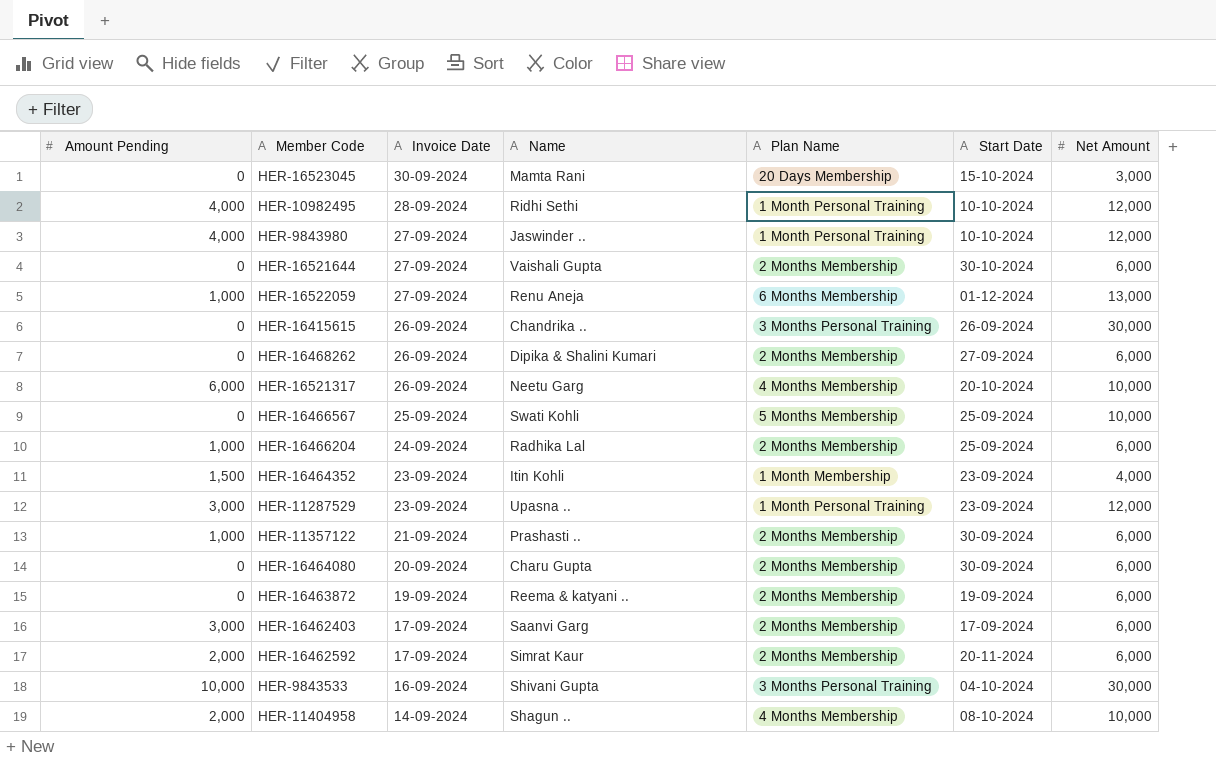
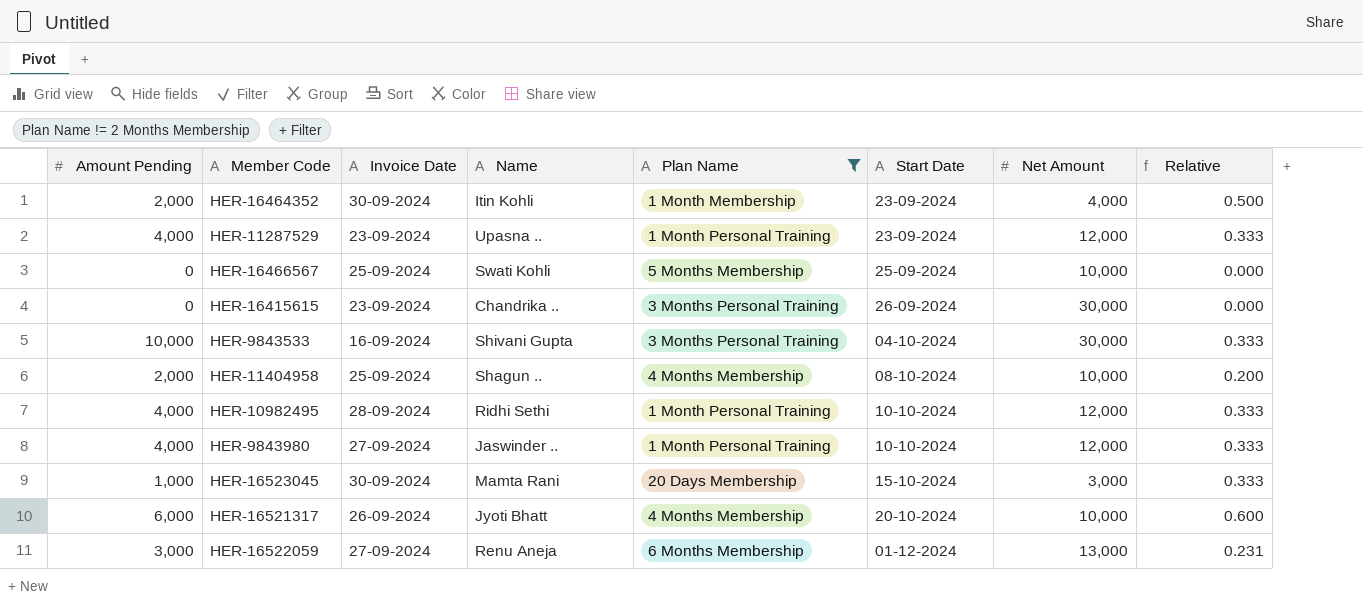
filter: none -> Plan Name != 2 Months Membership
row order: Invoice Date descending -> Start Date ascending
column Relative | formula: none -> [Amount Pending] / [Net Amount]
HER-16464352 | Amount Pending: 1,500 -> 2,000
HER-16464352 | Invoice Date: 23-09-2024 -> 30-09-2024
HER-11287529 | Amount Pending: 3,000 -> 4,000
HER-16415615 | Invoice Date: 26-09-2024 -> 23-09-2024
HER-11404958 | Invoice Date: 14-09-2024 -> 25-09-2024
HER-16523045 | Amount Pending: 0 -> 1,000
HER-16521317 | Name: Neetu Garg -> Jyoti Bhatt
HER-16522059 | Amount Pending: 1,000 -> 3,000

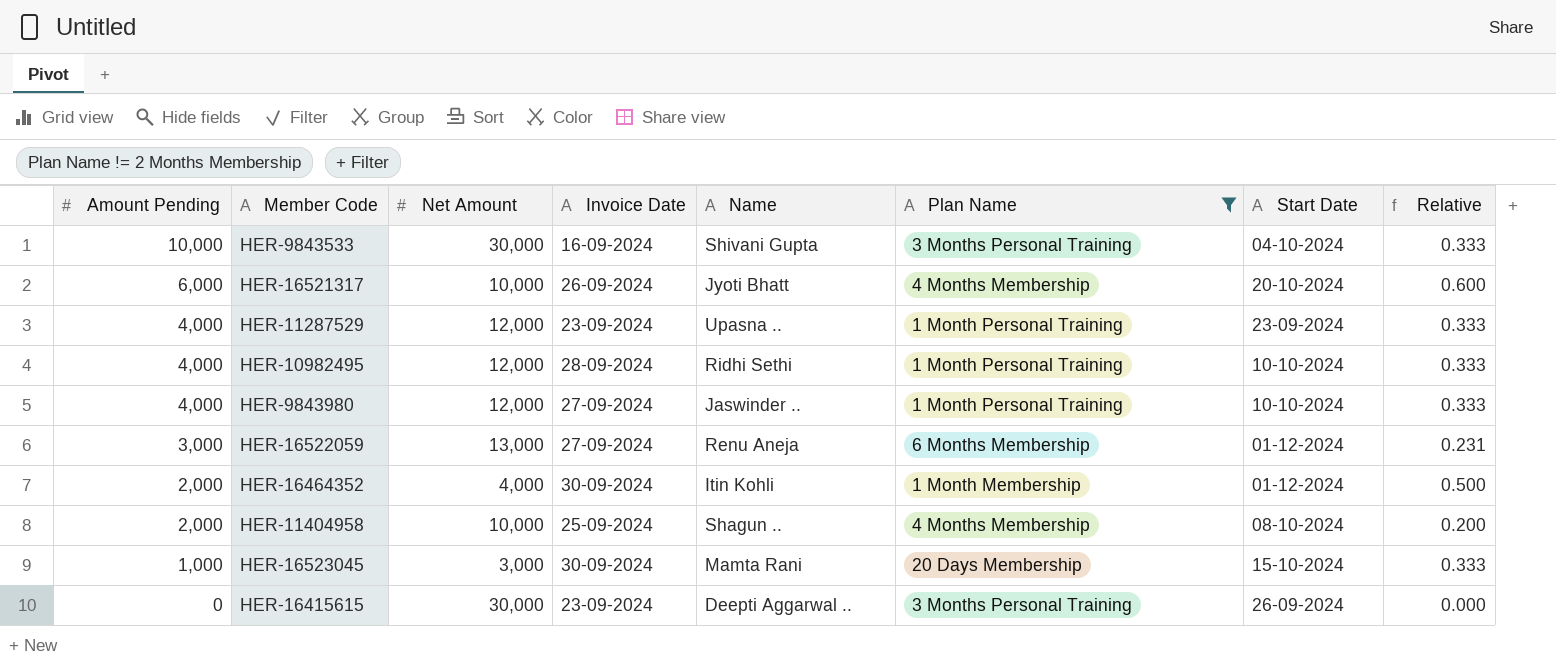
row order: Start Date ascending -> Amount Pending descending
column Net Amount | position: 7 -> 3
row HER-16466567: 0 | 25-09-2024 | Swati Kohli | 5 Months Membership | 25-09-2024 | 10,000 | 0.000 -> none
HER-16464352 | Start Date: 23-09-2024 -> 01-12-2024
HER-16415615 | Name: Chandrika .. -> Deepti Aggarwal ..

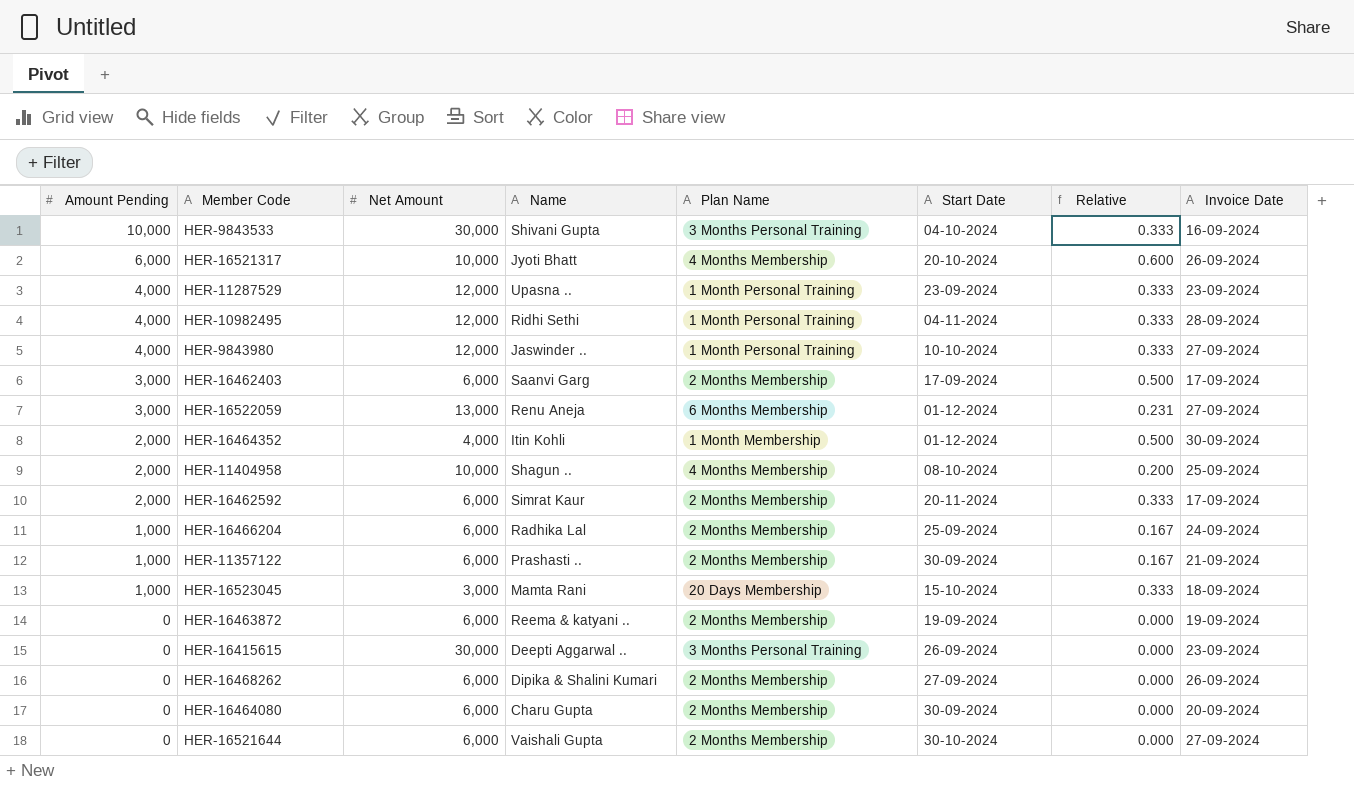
filter: Plan Name != 2 Months Membership -> none
column Invoice Date | position: 4 -> 8
HER-10982495 | Start Date: 10-10-2024 -> 04-11-2024
HER-16523045 | Invoice Date: 30-09-2024 -> 18-09-2024

